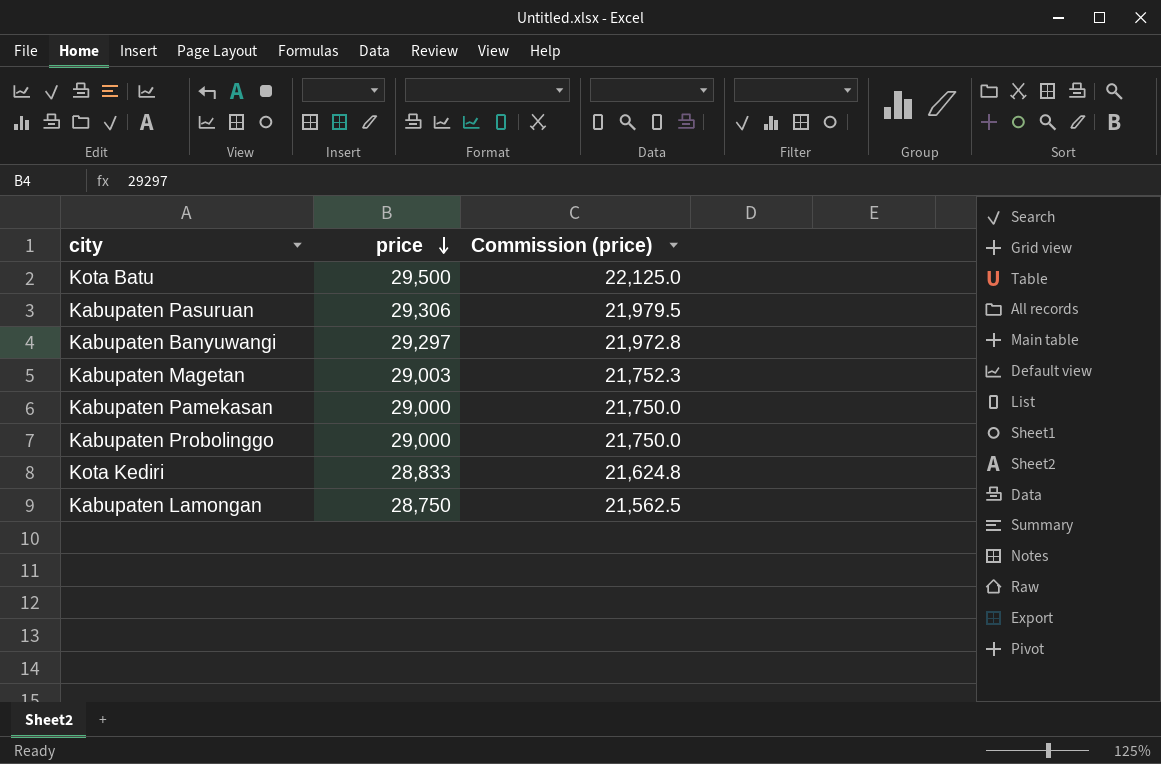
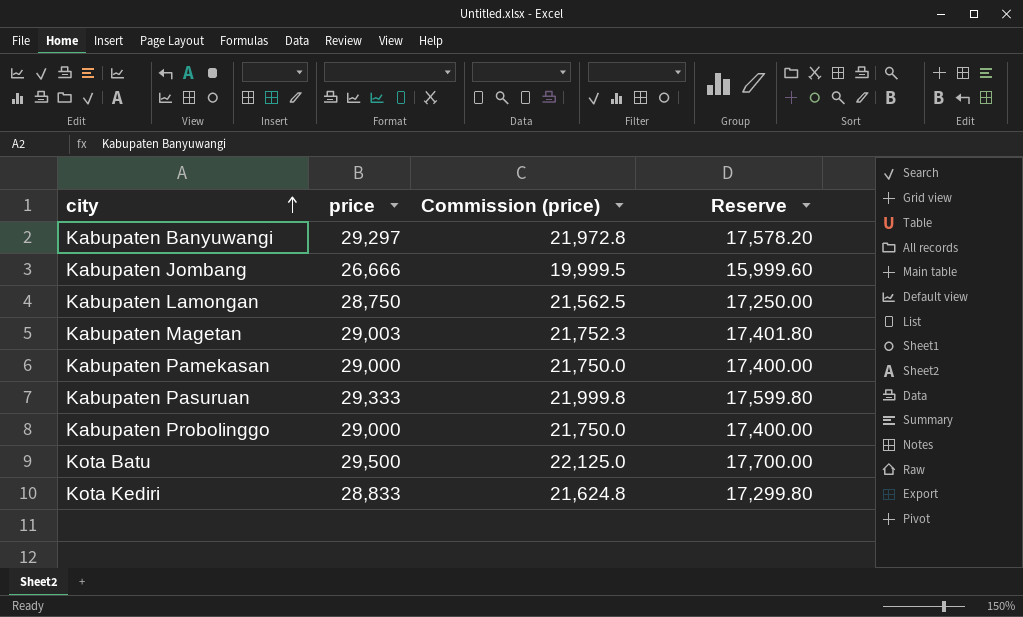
row order: price descending -> city ascending
column Reserve | formula: none -> [price] * 0.6
row Kabupaten Jombang: none -> 26,666 | 19,999.5 | 15,999.60
Kabupaten Pasuruan | price: 29,306 -> 29,333
Kabupaten Pasuruan | Commission (price): 21,979.5 -> 21,999.8

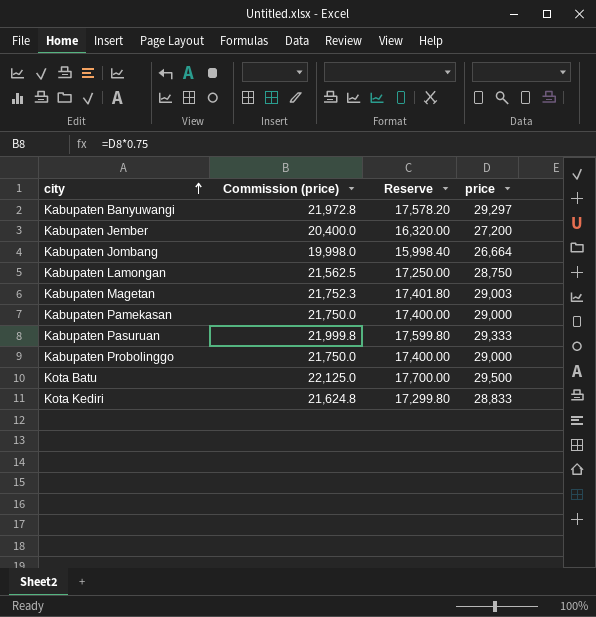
column price | position: 2 -> 4
row Kabupaten Jember: none -> 20,400.0 | 16,320.00 | 27,200
Kabupaten Jombang | Commission (price): 19,999.5 -> 19,998.0
Kabupaten Jombang | Reserve: 15,999.60 -> 15,998.40
Kabupaten Jombang | price: 26,666 -> 26,664

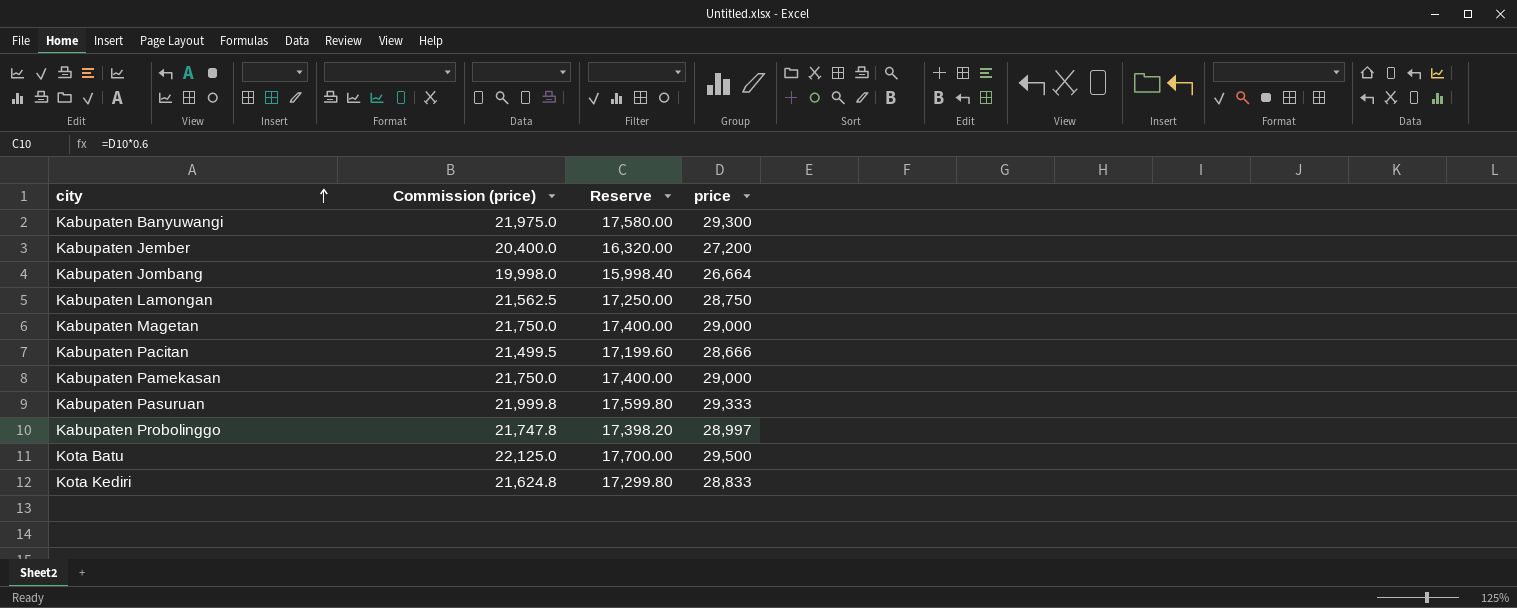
Kabupaten Banyuwangi | Commission (price): 21,972.8 -> 21,975.0
Kabupaten Banyuwangi | Reserve: 17,578.20 -> 17,580.00
Kabupaten Banyuwangi | price: 29,297 -> 29,300
Kabupaten Magetan | Commission (price): 21,752.3 -> 21,750.0
Kabupaten Magetan | Reserve: 17,401.80 -> 17,400.00
Kabupaten Magetan | price: 29,003 -> 29,000
row Kabupaten Pacitan: none -> 21,499.5 | 17,199.60 | 28,666
Kabupaten Probolinggo | Commission (price): 21,750.0 -> 21,747.8
Kabupaten Probolinggo | Reserve: 17,400.00 -> 17,398.20
Kabupaten Probolinggo | price: 29,000 -> 28,997

